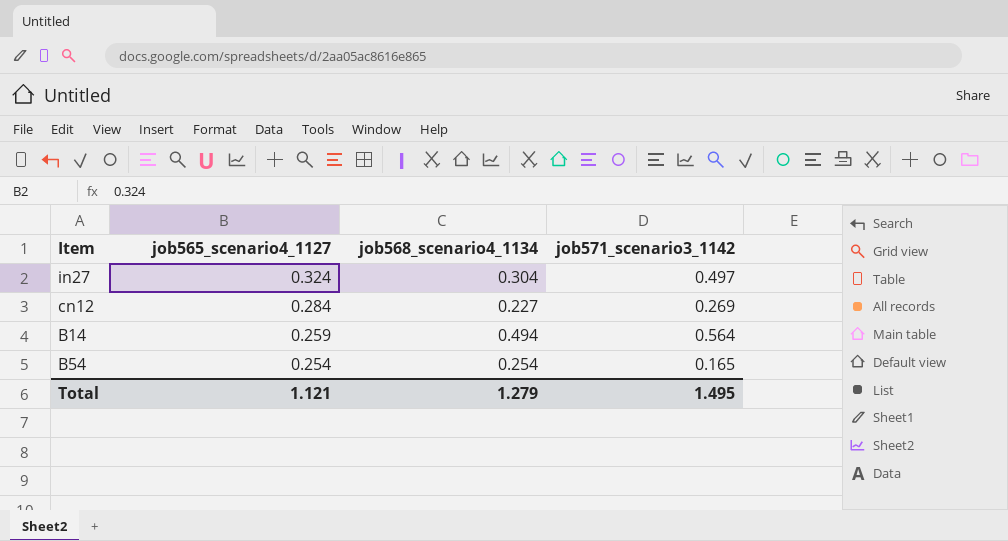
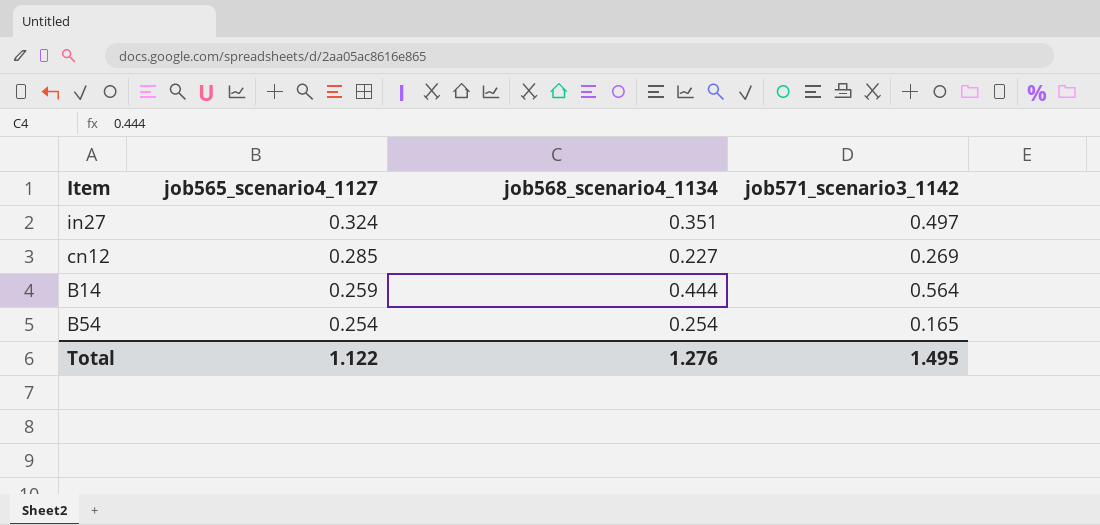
in27 | job568_scenario4_1134: 0.304 -> 0.351
cn12 | job565_scenario4_1127: 0.284 -> 0.285
B14 | job568_scenario4_1134: 0.494 -> 0.444
Total | job565_scenario4_1127: 1.121 -> 1.122
Total | job568_scenario4_1134: 1.279 -> 1.276

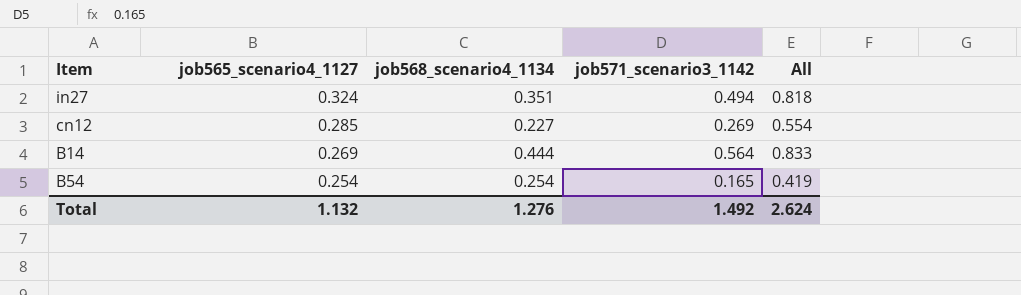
column All | formula: none -> [job565_scenario4_1127] + [job571_scenario3_1142]
in27 | job571_scenario3_1142: 0.497 -> 0.494
B14 | job565_scenario4_1127: 0.259 -> 0.269
Total | job565_scenario4_1127: 1.122 -> 1.132
Total | job571_scenario3_1142: 1.495 -> 1.492

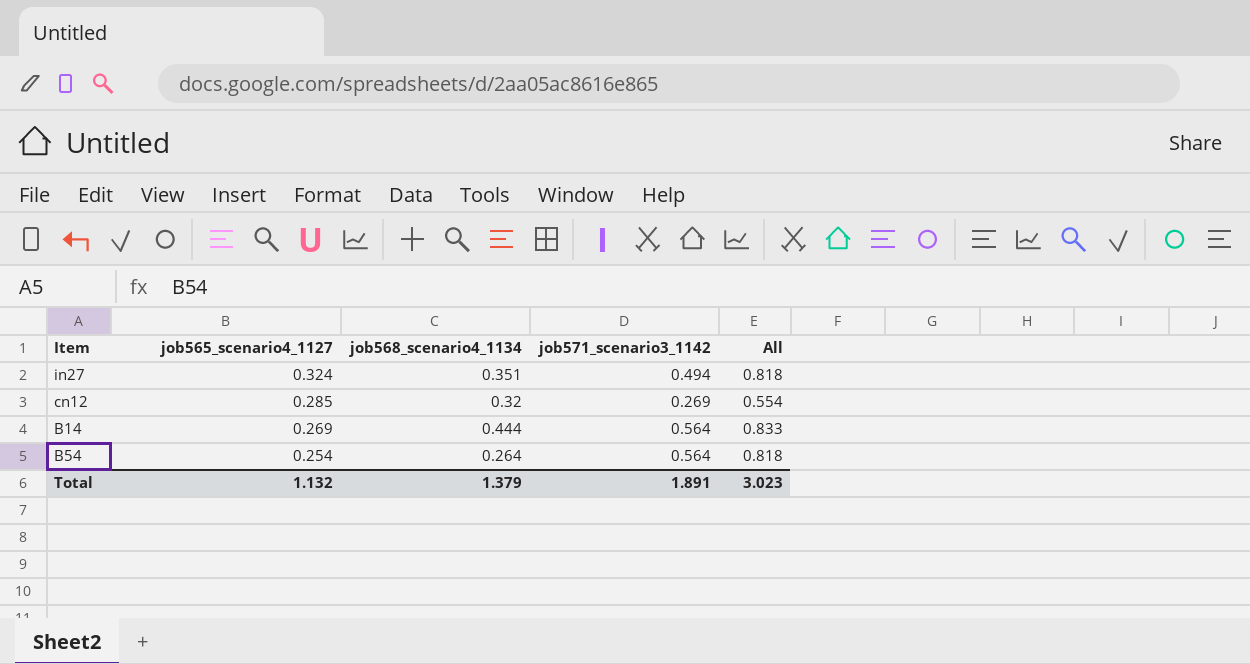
cn12 | job568_scenario4_1134: 0.227 -> 0.32
B54 | job568_scenario4_1134: 0.254 -> 0.264
B54 | job571_scenario3_1142: 0.165 -> 0.564
B54 | All: 0.419 -> 0.818
Total | job568_scenario4_1134: 1.276 -> 1.379
Total | job571_scenario3_1142: 1.492 -> 1.891
Total | All: 2.624 -> 3.023

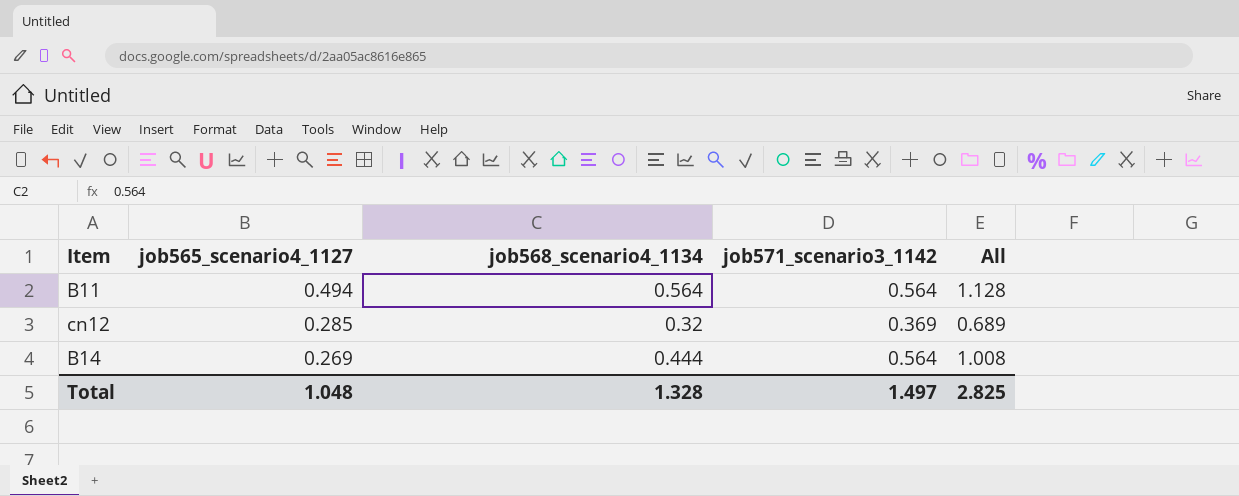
column All | formula: [job565_scenario4_1127] + [job571_scenario3_1142] -> [job568_scenario4_1134] + [job571_scenario3_1142]
row in27: 0.324 | 0.351 | 0.494 | 0.818 -> none
row B54: 0.254 | 0.264 | 0.564 | 0.818 -> none
row B11: none -> 0.494 | 0.564 | 0.564 | 1.128
cn12 | job571_scenario3_1142: 0.269 -> 0.369
Total | job565_scenario4_1127: 1.132 -> 1.048
Total | job568_scenario4_1134: 1.379 -> 1.328
Total | job571_scenario3_1142: 1.891 -> 1.497
Total | All: 3.023 -> 2.825

